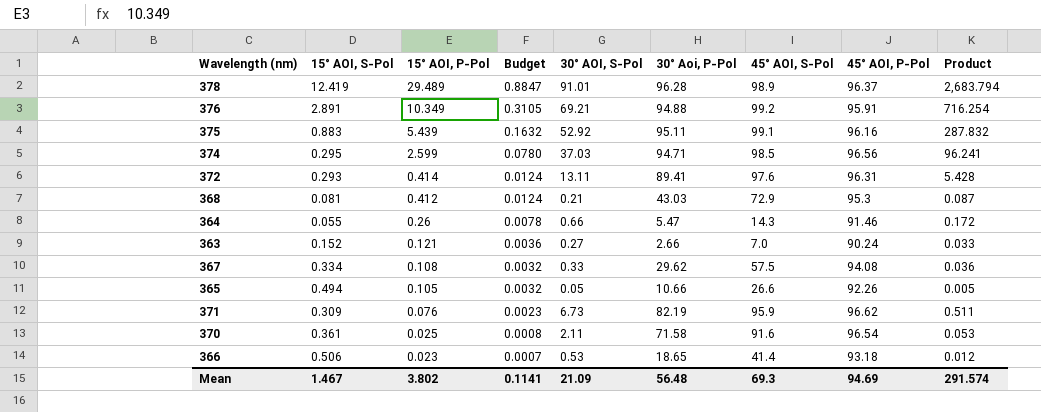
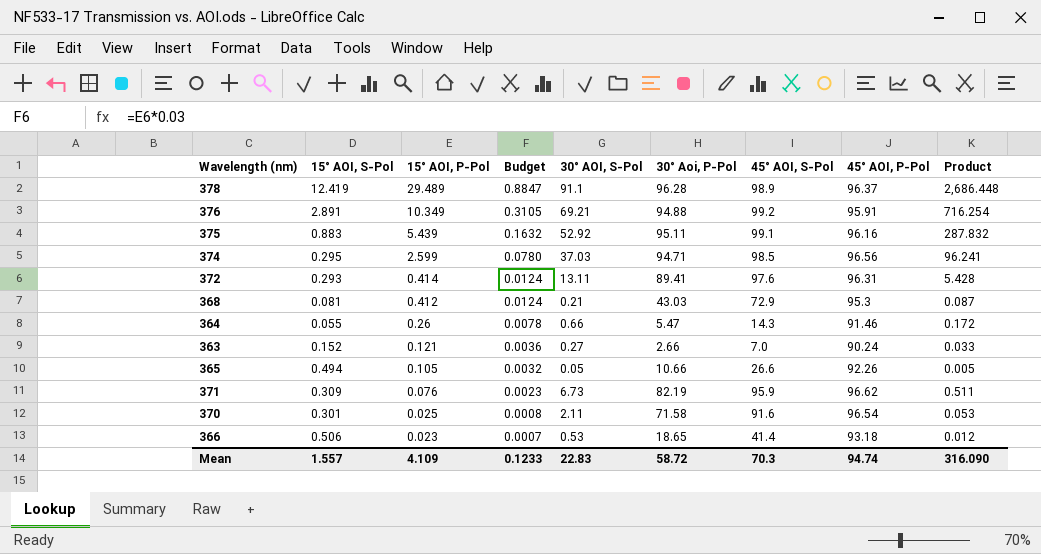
row 367: 0.334 | 0.108 | 0.0032 | 0.33 | 29.62 | 57.5 | 94.08 | 0.036 -> none
378 | 30° AOI, S-Pol: 91.01 -> 91.1
378 | Product: 2,683.794 -> 2,686.448
370 | 15° AOI, S-Pol: 0.361 -> 0.301
Mean | 15° AOI, S-Pol: 1.467 -> 1.557
Mean | 15° AOI, P-Pol: 3.802 -> 4.109
Mean | Budget: 0.1141 -> 0.1233
Mean | 30° AOI, S-Pol: 21.09 -> 22.83
Mean | 30° Aoi, P-Pol: 56.48 -> 58.72
Mean | 45° AOI, S-Pol: 69.3 -> 70.3
Mean | 45° AOI, P-Pol: 94.69 -> 94.74
Mean | Product: 291.574 -> 316.090

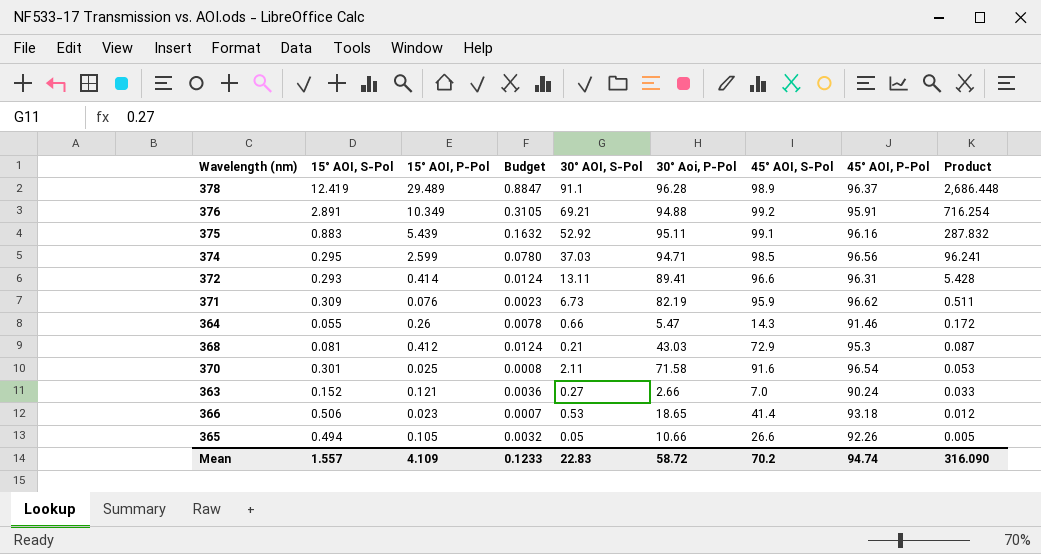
row order: 15° AOI, P-Pol descending -> Product descending
372 | 45° AOI, S-Pol: 97.6 -> 96.6
Mean | 45° AOI, S-Pol: 70.3 -> 70.2

